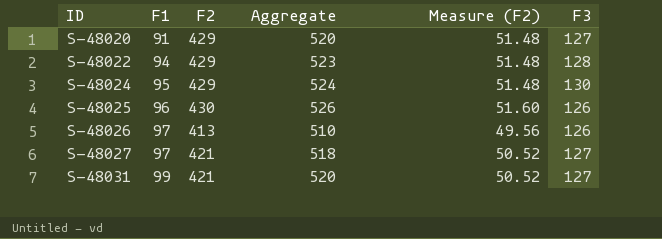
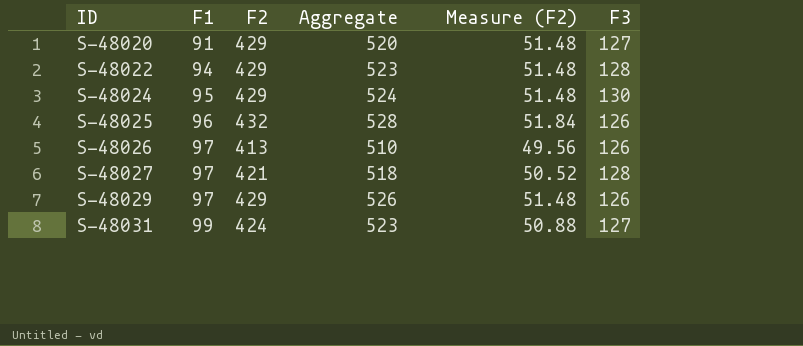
S-48025 | F2: 430 -> 432
S-48025 | Aggregate: 526 -> 528
S-48025 | Measure (F2): 51.60 -> 51.84
S-48027 | F3: 127 -> 128
row S-48029: none -> 97 | 429 | 526 | 51.48 | 126
S-48031 | F2: 421 -> 424
S-48031 | Aggregate: 520 -> 523
S-48031 | Measure (F2): 50.52 -> 50.88

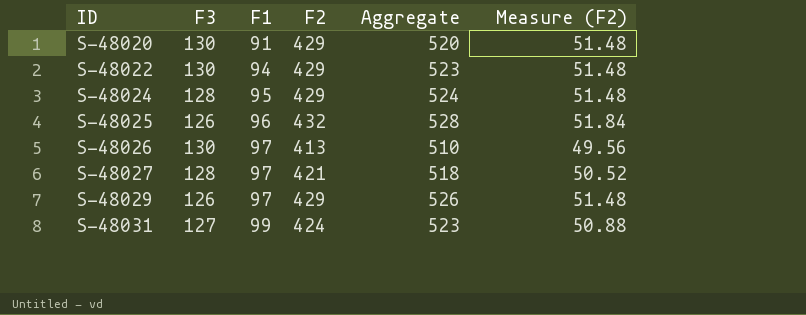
column F3 | position: 6 -> 2
S-48020 | F3: 127 -> 130
S-48022 | F3: 128 -> 130
S-48024 | F3: 130 -> 128
S-48026 | F3: 126 -> 130

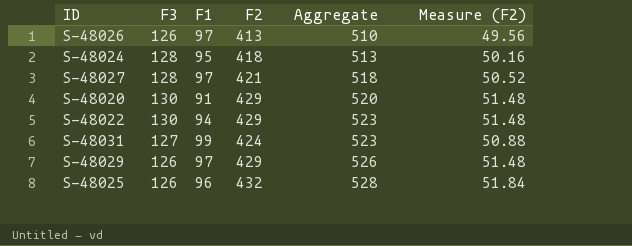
row order: ID ascending -> Aggregate ascending
S-48026 | F3: 130 -> 126
S-48024 | F2: 429 -> 418
S-48024 | Aggregate: 524 -> 513
S-48024 | Measure (F2): 51.48 -> 50.16

